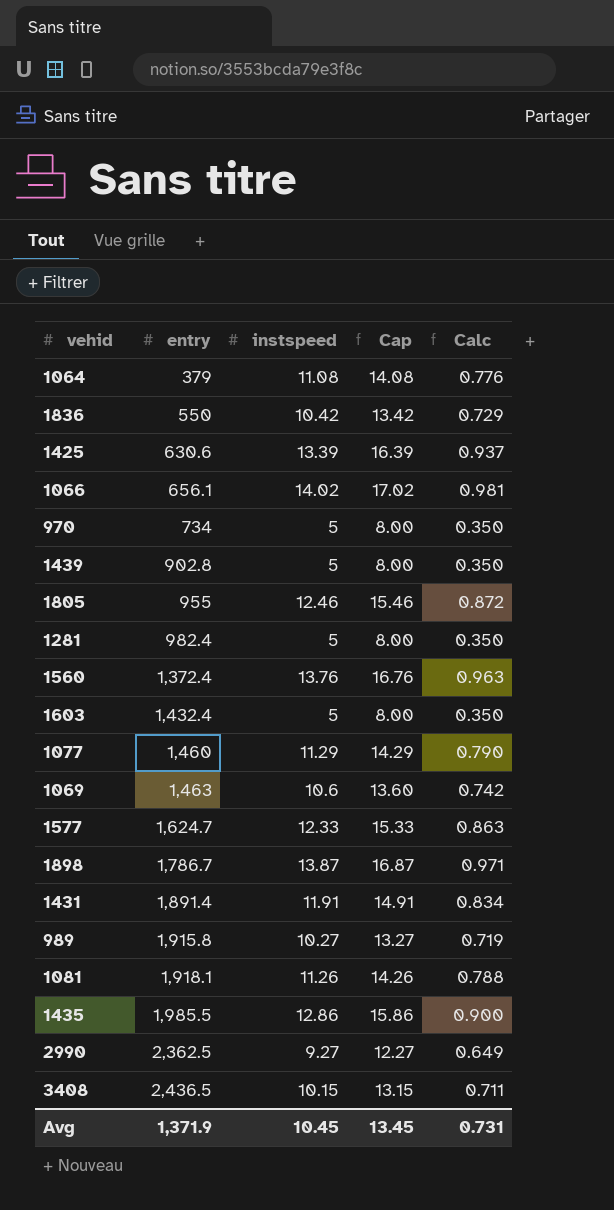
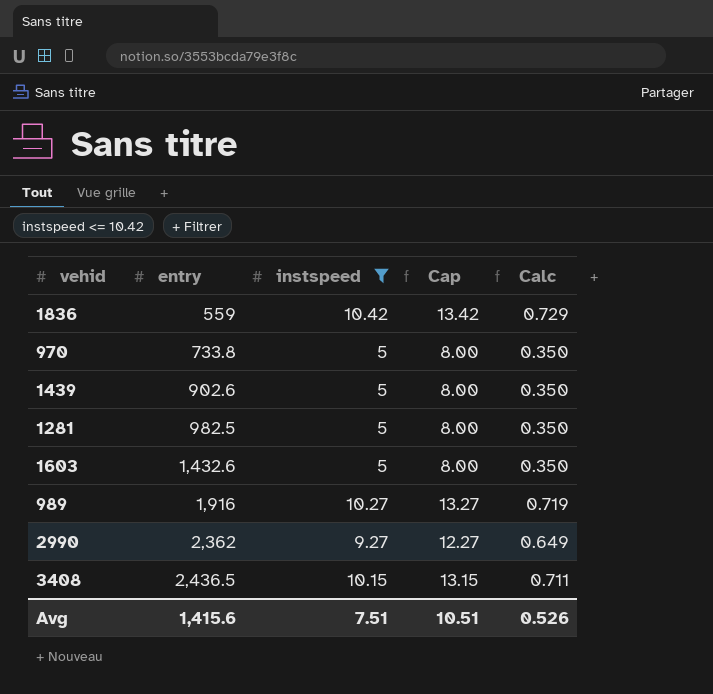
filter: none -> instspeed <= 10.42
1836 | entry: 550 -> 559
970 | entry: 734 -> 733.8
1439 | entry: 902.8 -> 902.6
1281 | entry: 982.4 -> 982.5
1603 | entry: 1,432.4 -> 1,432.6
989 | entry: 1,915.8 -> 1,916
2990 | entry: 2,362.5 -> 2,362
Avg | entry: 1,371.9 -> 1,415.6
Avg | instspeed: 10.45 -> 7.51
Avg | Cap: 13.45 -> 10.51
Avg | Calc: 0.731 -> 0.526

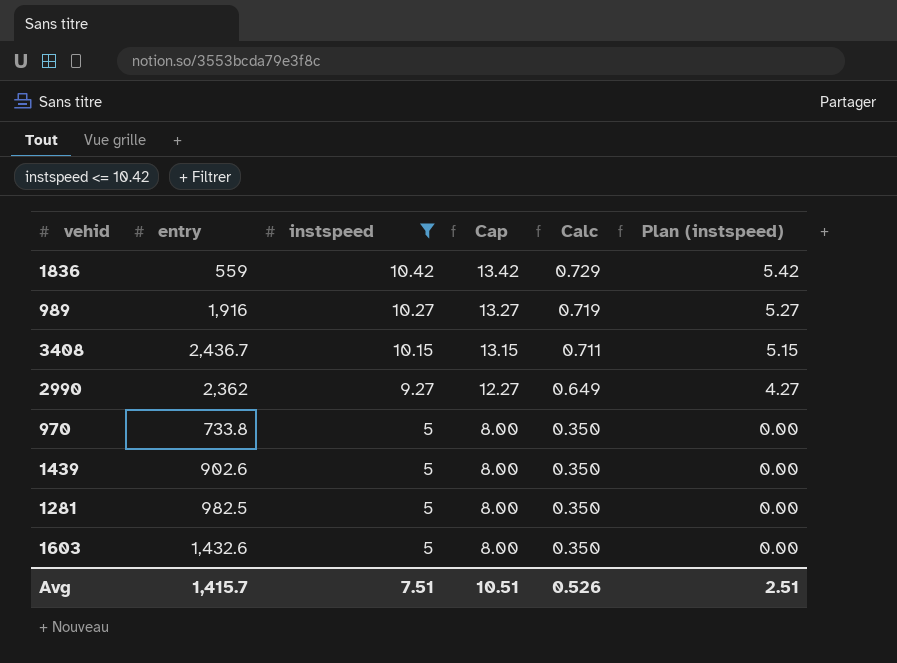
row order: entry ascending -> instspeed descending
column Plan (instspeed) | formula: none -> [instspeed] - 5
3408 | entry: 2,436.5 -> 2,436.7
Avg | entry: 1,415.6 -> 1,415.7

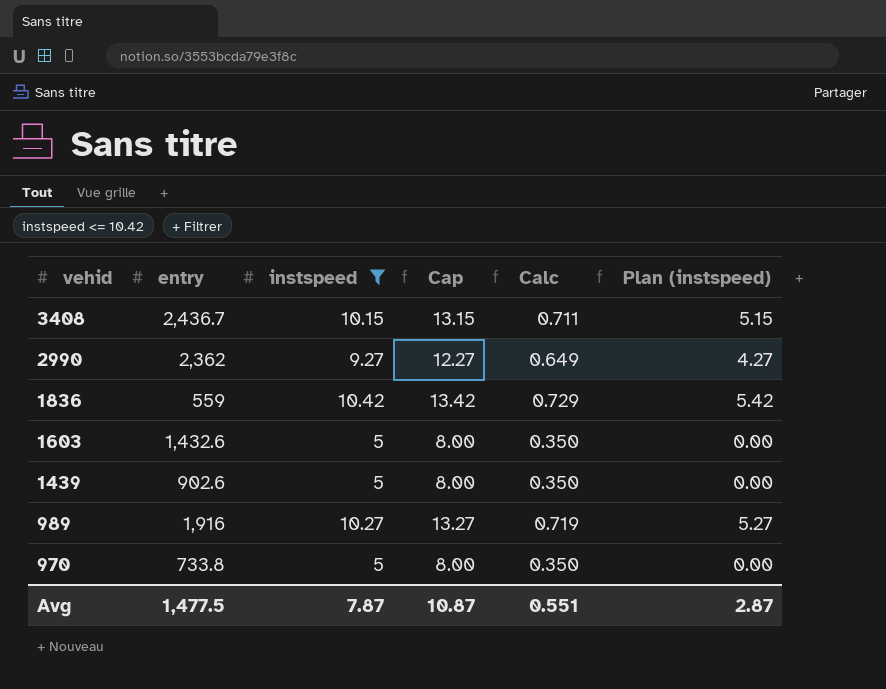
row order: instspeed descending -> vehid descending
row 1281: 982.5 | 5 | 8.00 | 0.350 | 0.00 -> none
Avg | entry: 1,415.7 -> 1,477.5
Avg | instspeed: 7.51 -> 7.87
Avg | Cap: 10.51 -> 10.87
Avg | Calc: 0.526 -> 0.551
Avg | Plan (instspeed): 2.51 -> 2.87

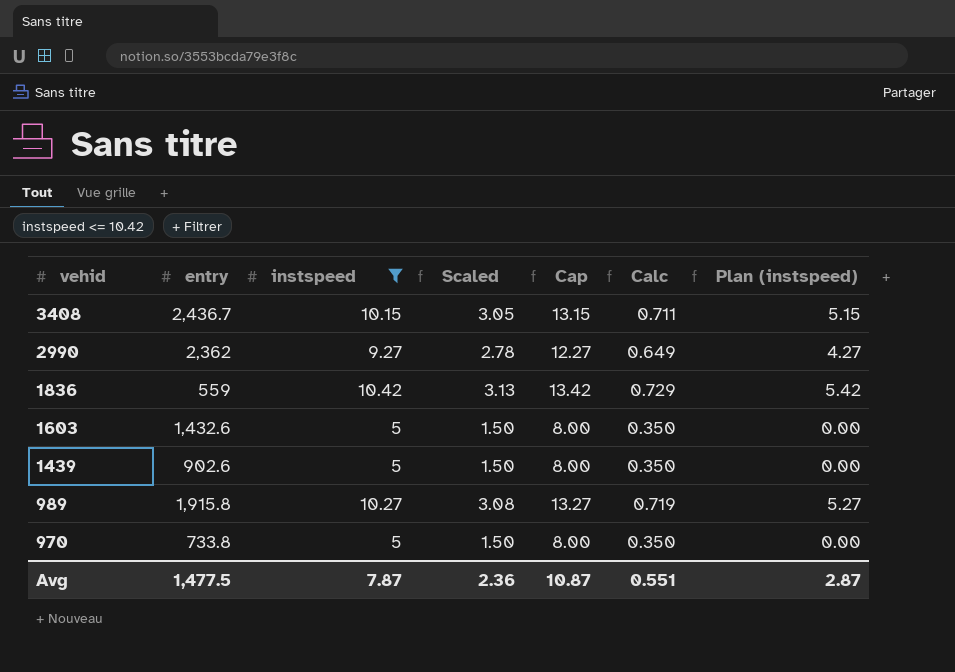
column Scaled | formula: none -> [instspeed] * 0.3
989 | entry: 1,916 -> 1,915.8

